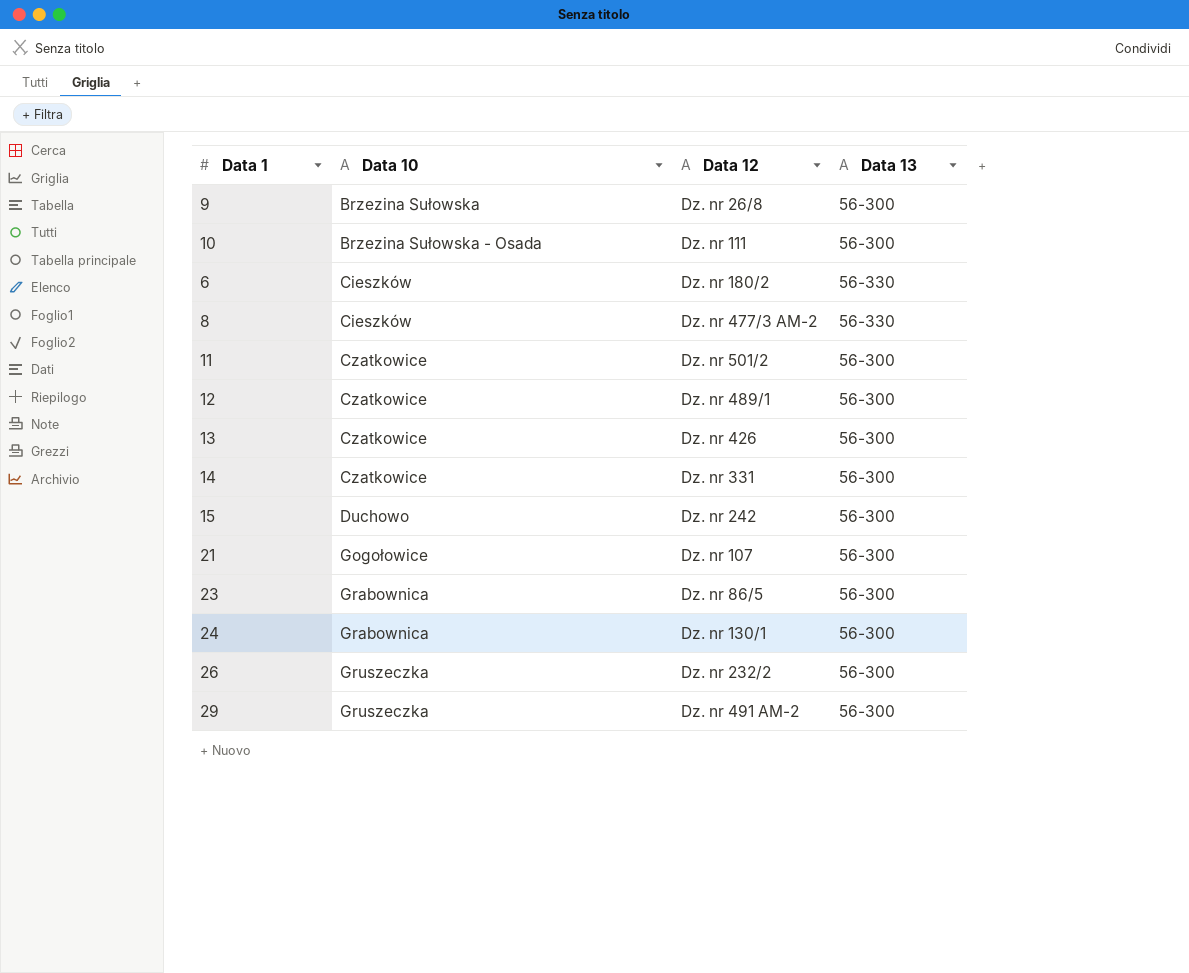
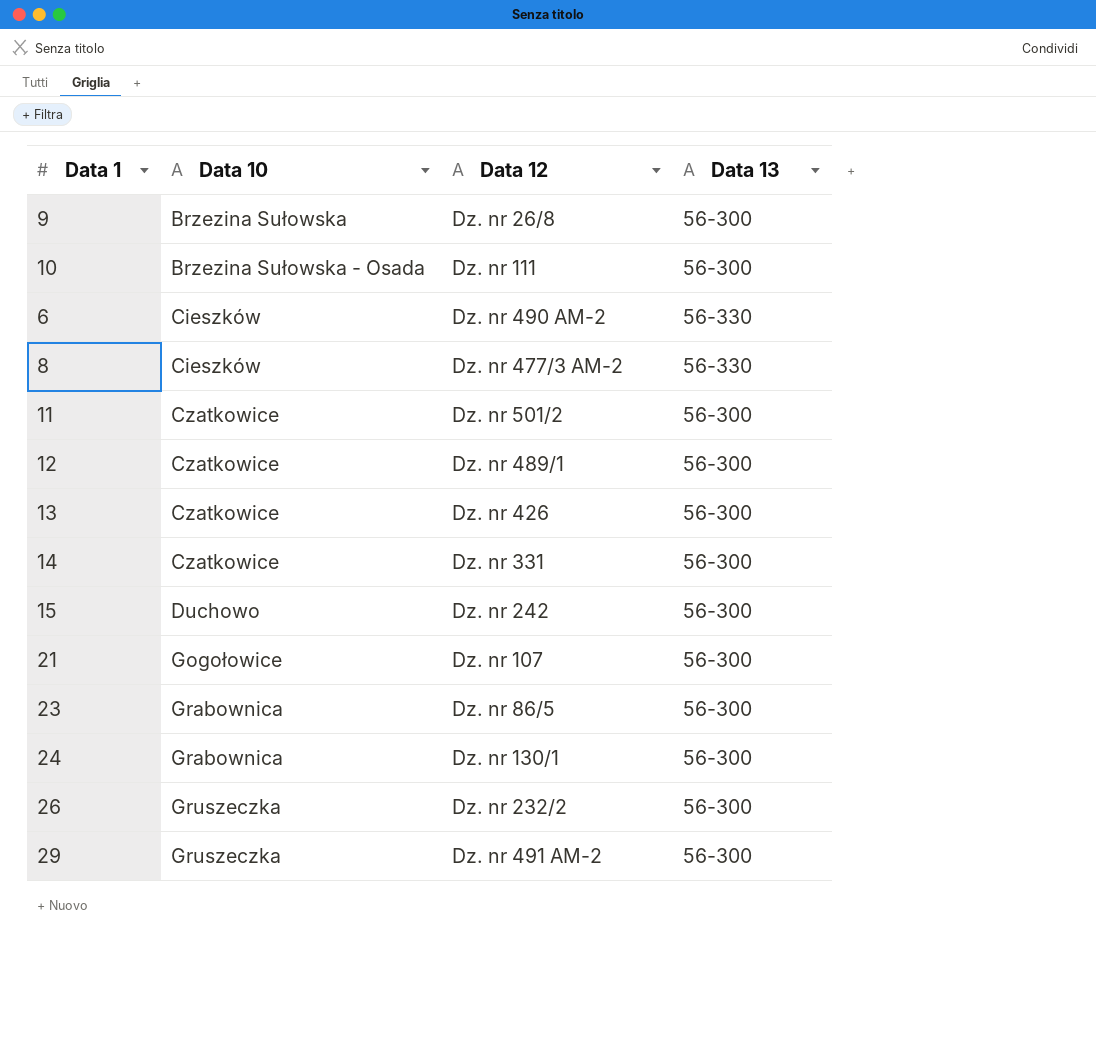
6 | Data 12: Dz. nr 180/2 -> Dz. nr 490 AM-2

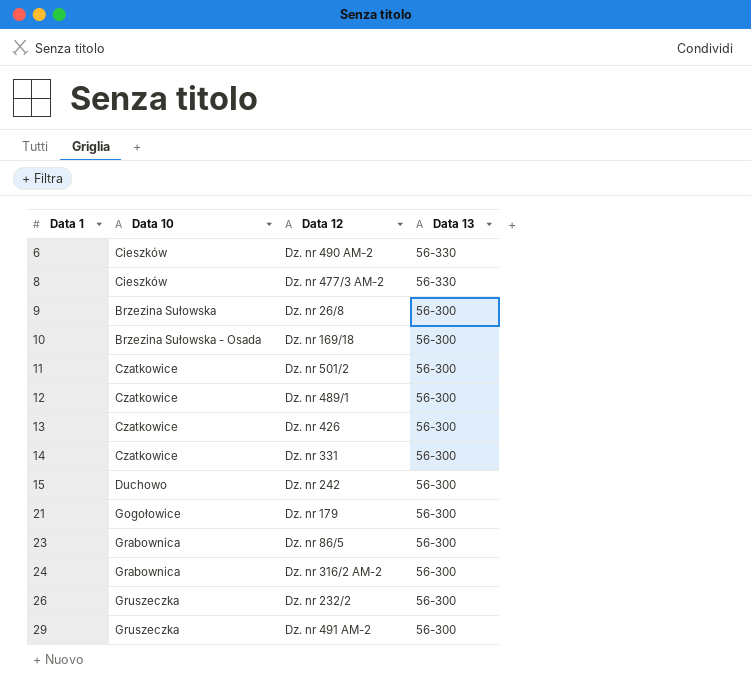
row order: Data 10 ascending -> Data 1 ascending
10 | Data 12: Dz. nr 111 -> Dz. nr 169/18
21 | Data 12: Dz. nr 107 -> Dz. nr 179
24 | Data 12: Dz. nr 130/1 -> Dz. nr 316/2 AM-2

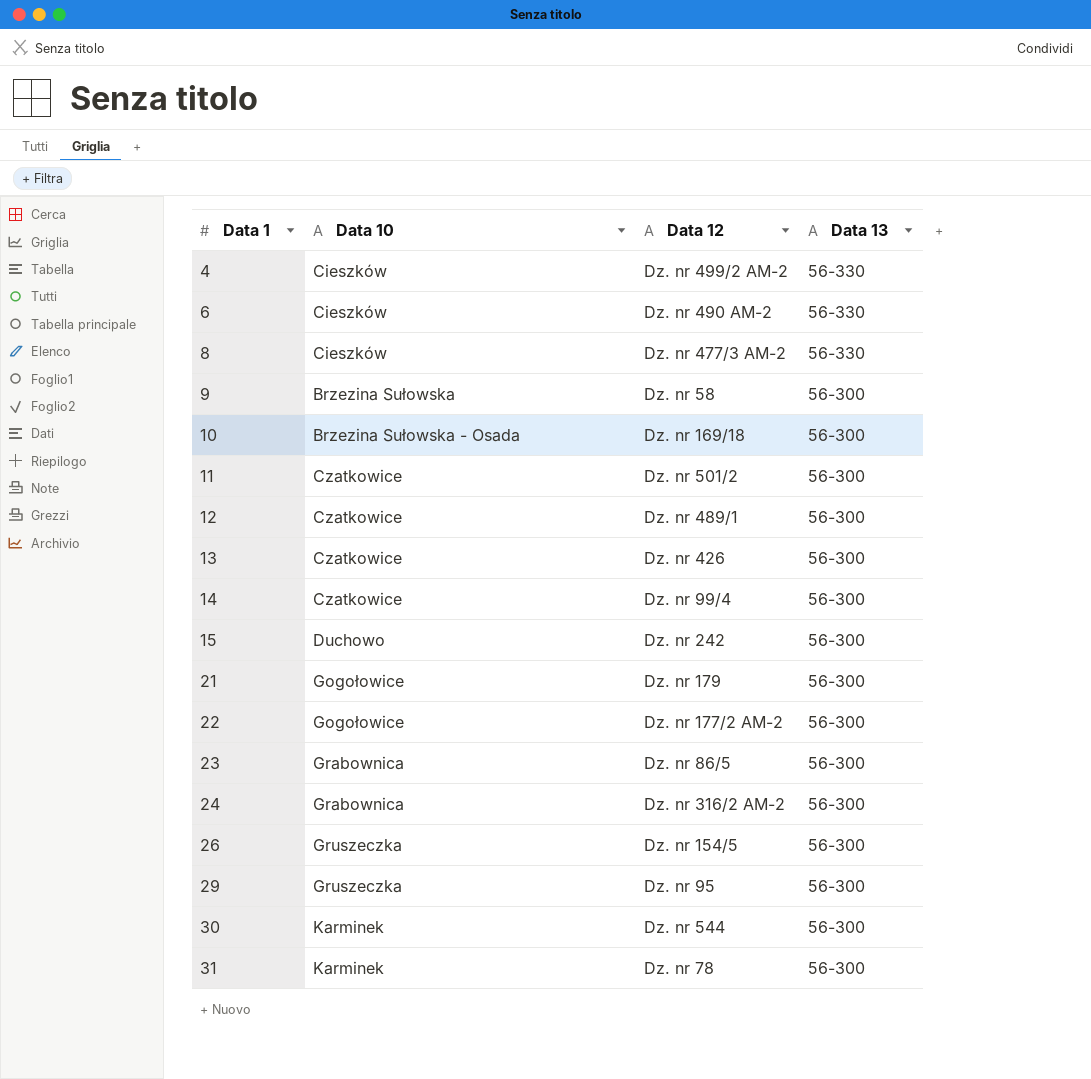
row 4: none -> Cieszków | Dz. nr 499/2 AM-2 | 56-330
9 | Data 12: Dz. nr 26/8 -> Dz. nr 58
14 | Data 12: Dz. nr 331 -> Dz. nr 99/4
row 22: none -> Gogołowice | Dz. nr 177/2 AM-2 | 56-300
26 | Data 12: Dz. nr 232/2 -> Dz. nr 154/5
29 | Data 12: Dz. nr 491 AM-2 -> Dz. nr 95
row 30: none -> Karminek | Dz. nr 544 | 56-300
row 31: none -> Karminek | Dz. nr 78 | 56-300

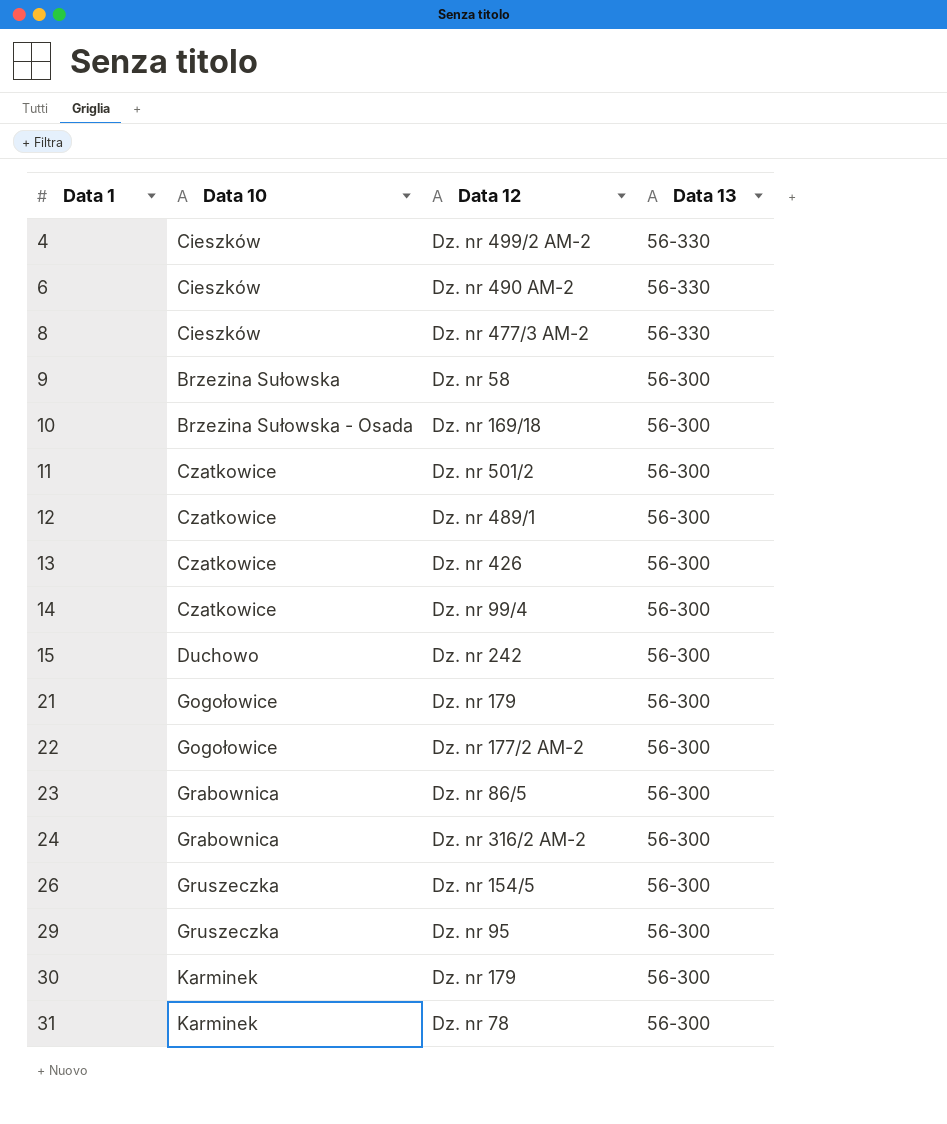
30 | Data 12: Dz. nr 544 -> Dz. nr 179

